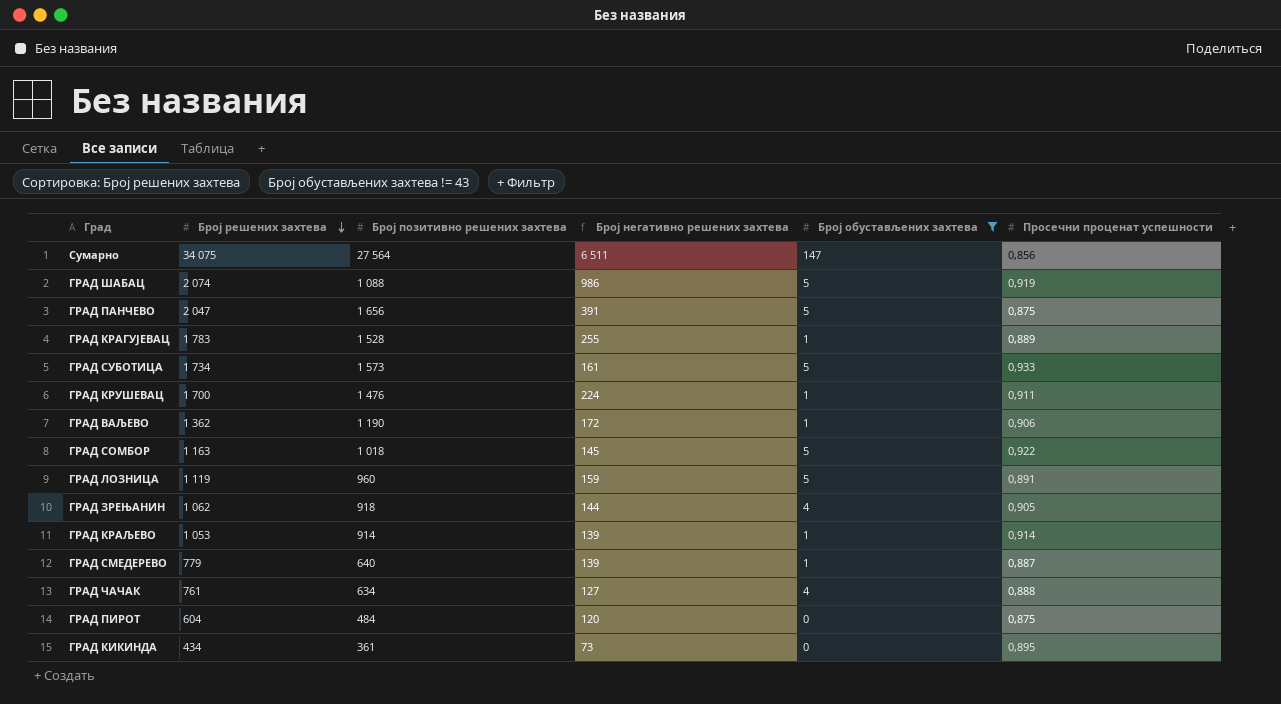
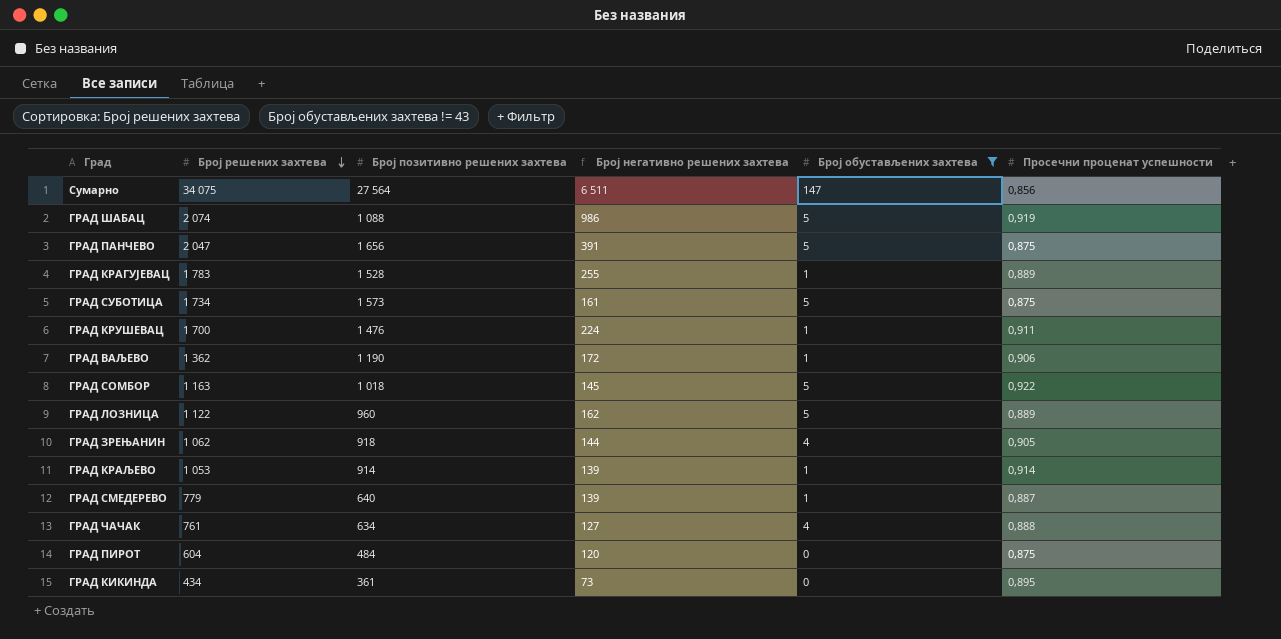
ГРАД СУБОТИЦА | Просечни проценат успешности: 0,933 -> 0,875
ГРАД ЛОЗНИЦА | Број решених захтева: 1 119 -> 1 122
ГРАД ЛОЗНИЦА | Број негативно решених захтева: 159 -> 162
ГРАД ЛОЗНИЦА | Просечни проценат успешности: 0,891 -> 0,889

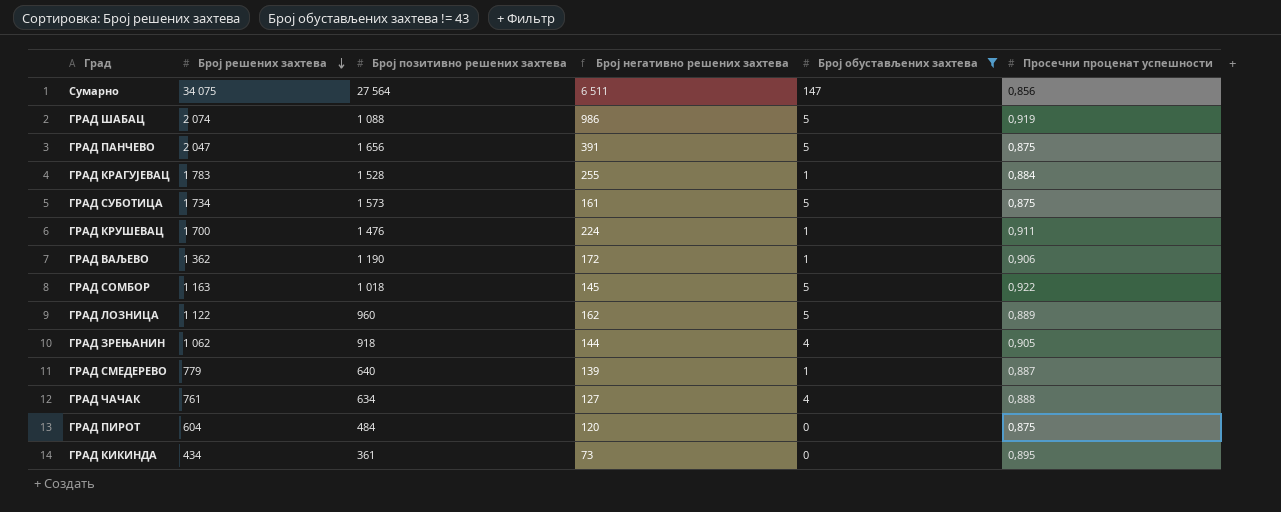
row ГРАД КРАЉЕВО: 1 053 | 914 | 139 | 1 | 0,914 -> none
ГРАД КРАГУЈЕВАЦ | Просечни проценат успешности: 0,889 -> 0,884

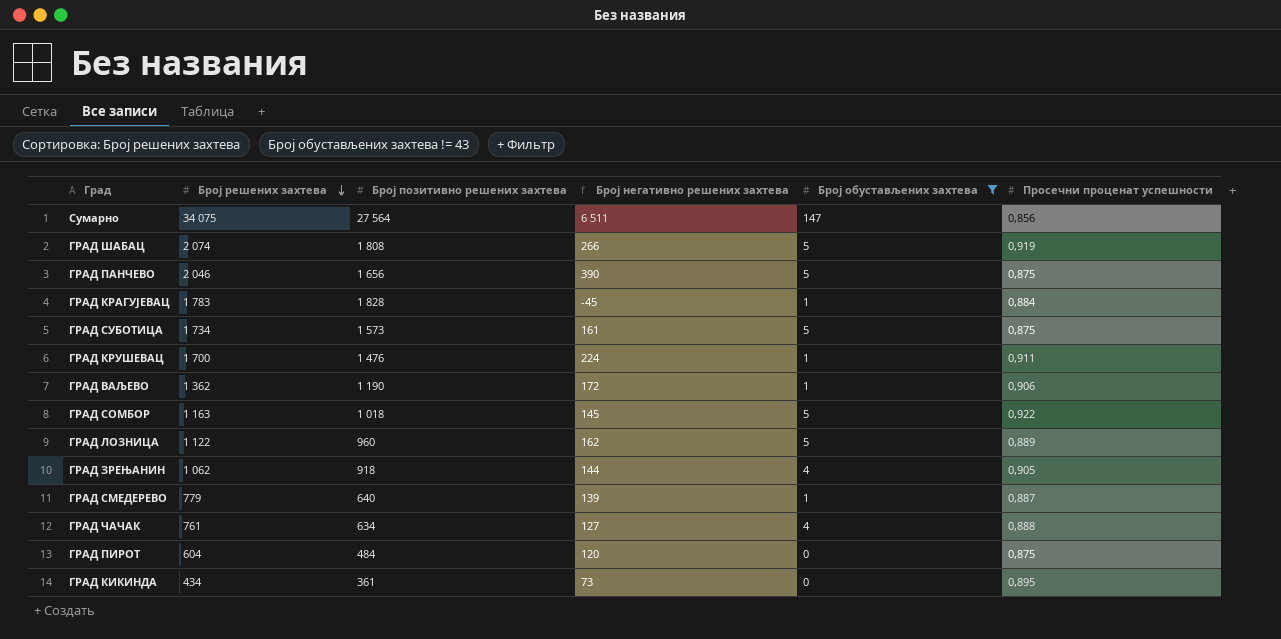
ГРАД ШАБАЦ | Број позитивно решених захтева: 1 088 -> 1 808
ГРАД ШАБАЦ | Број негативно решених захтева: 986 -> 266
ГРАД ПАНЧЕВО | Број решених захтева: 2 047 -> 2 046
ГРАД ПАНЧЕВО | Број негативно решених захтева: 391 -> 390
ГРАД КРАГУЈЕВАЦ | Број позитивно решених захтева: 1 528 -> 1 828
ГРАД КРАГУЈЕВАЦ | Број негативно решених захтева: 255 -> -45

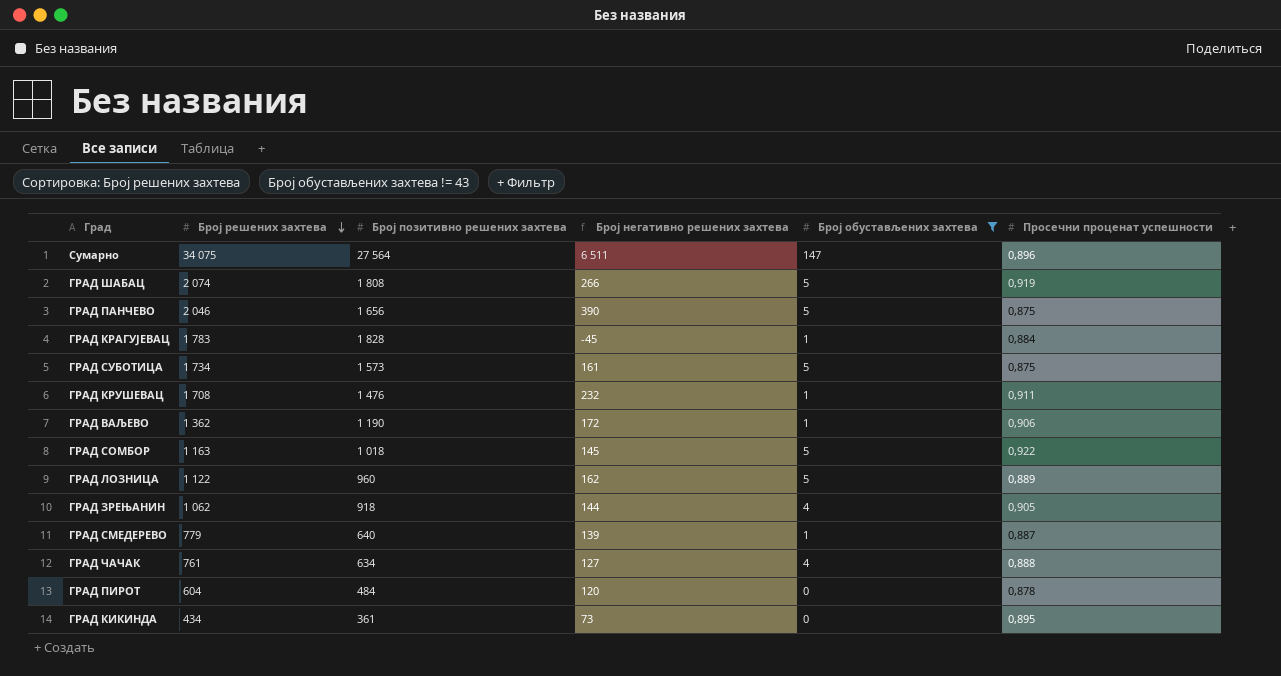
Сумарно | Просечни проценат успешности: 0,856 -> 0,896
ГРАД КРУШЕВАЦ | Број решених захтева: 1 700 -> 1 708
ГРАД КРУШЕВАЦ | Број негативно решених захтева: 224 -> 232
ГРАД ПИРОТ | Просечни проценат успешности: 0,875 -> 0,878

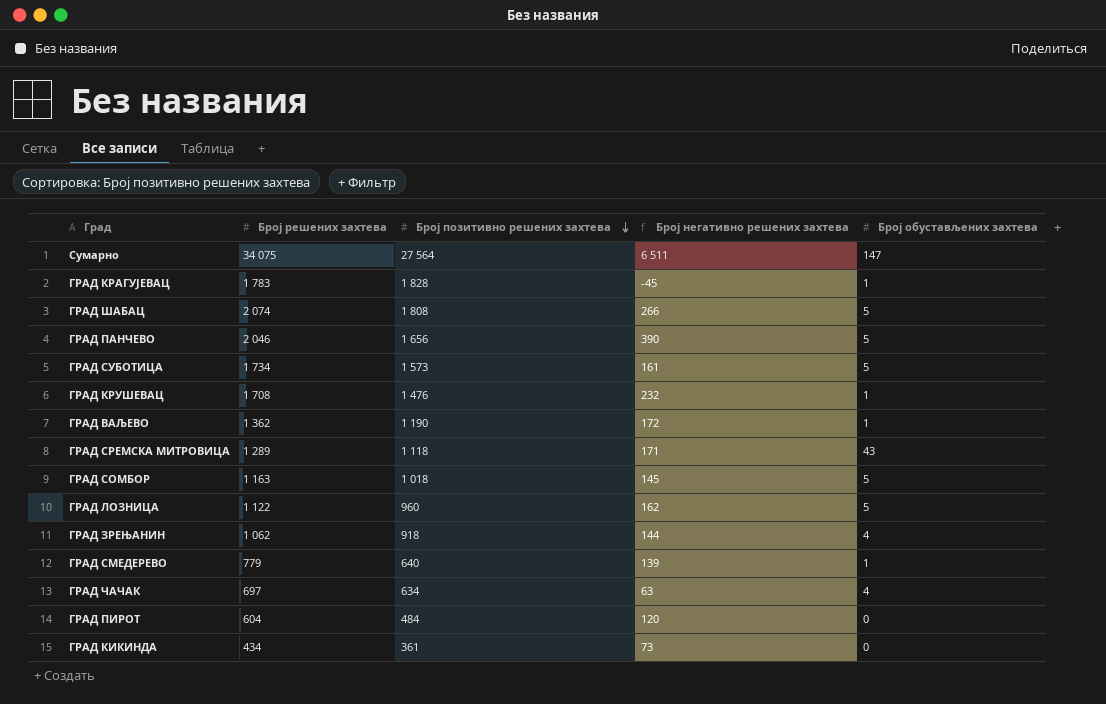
filter: Број обустављених захтева != 43 -> none
row order: Број решених захтева descending -> Број позитивно решених захтева descending
column Просечни проценат успешности | position: 6 -> none
ГРАД ЧАЧАК | Број решених захтева: 761 -> 697
ГРАД ЧАЧАК | Број негативно решених захтева: 127 -> 63

